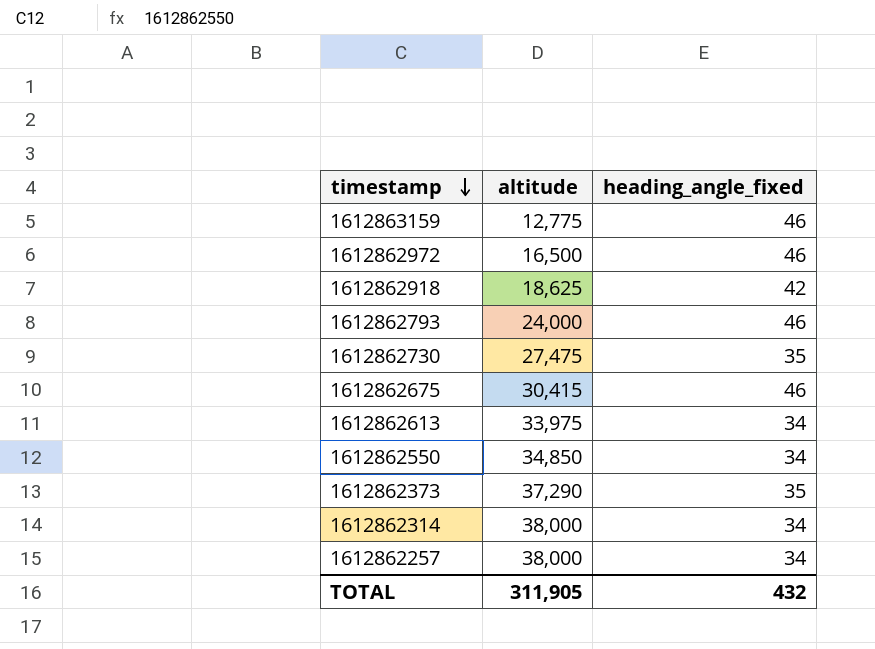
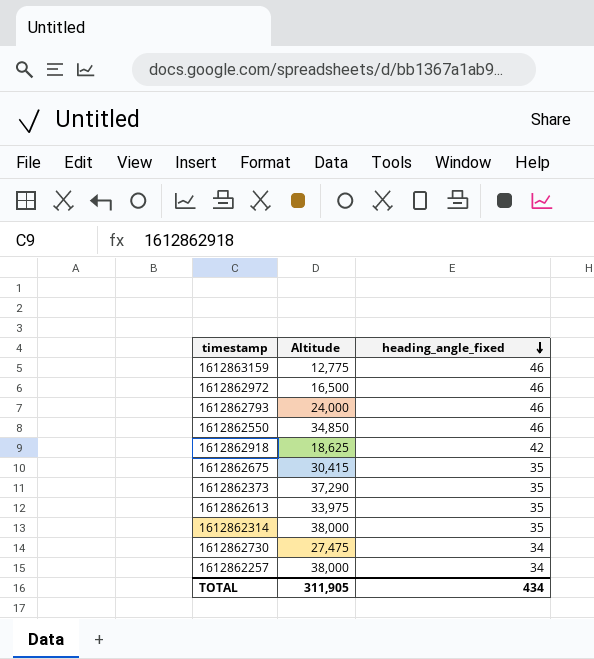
row order: timestamp descending -> heading_angle_fixed descending
column name: altitude -> Altitude
1612862550 | heading_angle_fixed: 34 -> 46
1612862675 | heading_angle_fixed: 46 -> 35
1612862613 | heading_angle_fixed: 34 -> 35
1612862314 | heading_angle_fixed: 34 -> 35
1612862730 | heading_angle_fixed: 35 -> 34
TOTAL | heading_angle_fixed: 432 -> 434

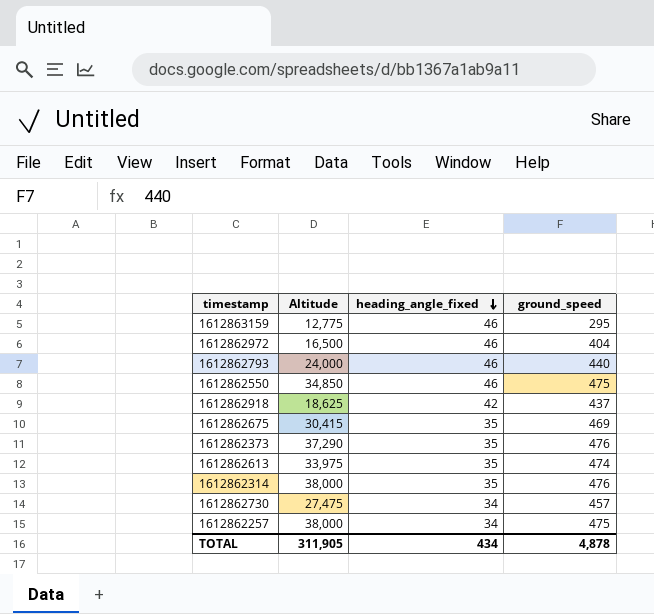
column ground_speed | position: none -> 4

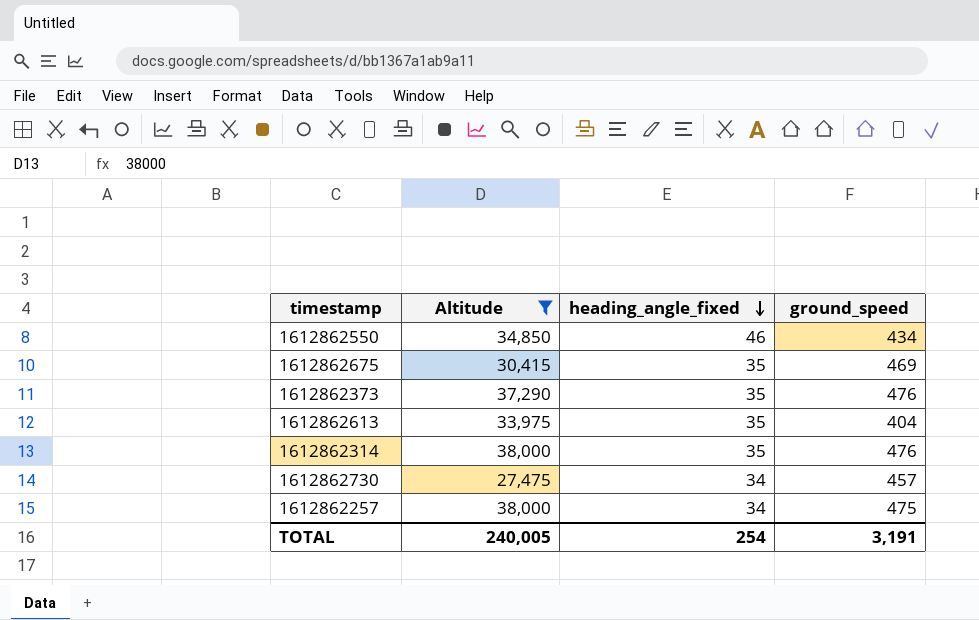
filter: none -> Altitude >= 27,475
1612862550 | ground_speed: 475 -> 434
1612862613 | ground_speed: 474 -> 404
TOTAL | Altitude: 311,905 -> 240,005
TOTAL | heading_angle_fixed: 434 -> 254
TOTAL | ground_speed: 4,878 -> 3,191

